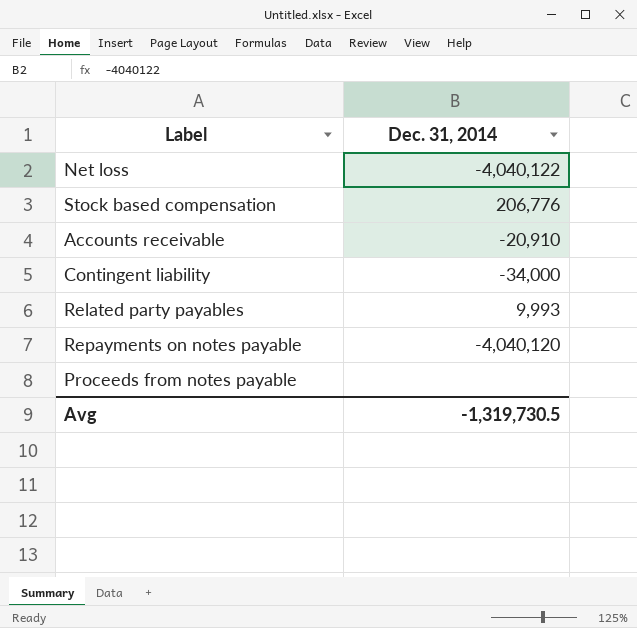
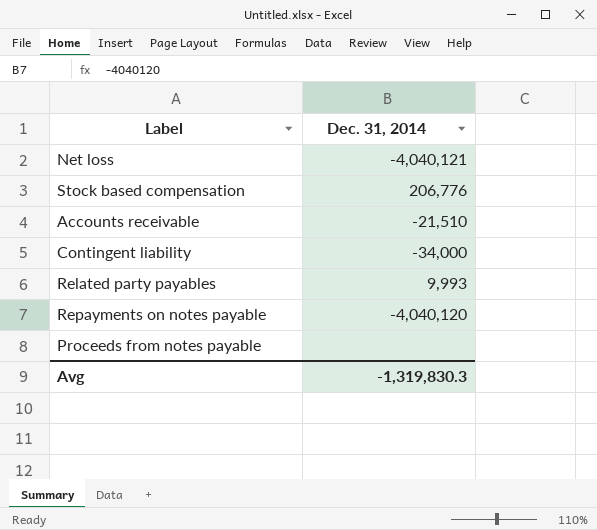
Net loss | Dec. 31, 2014: -4,040,122 -> -4,040,121
Accounts receivable | Dec. 31, 2014: -20,910 -> -21,510
Avg | Dec. 31, 2014: -1,319,730.5 -> -1,319,830.3

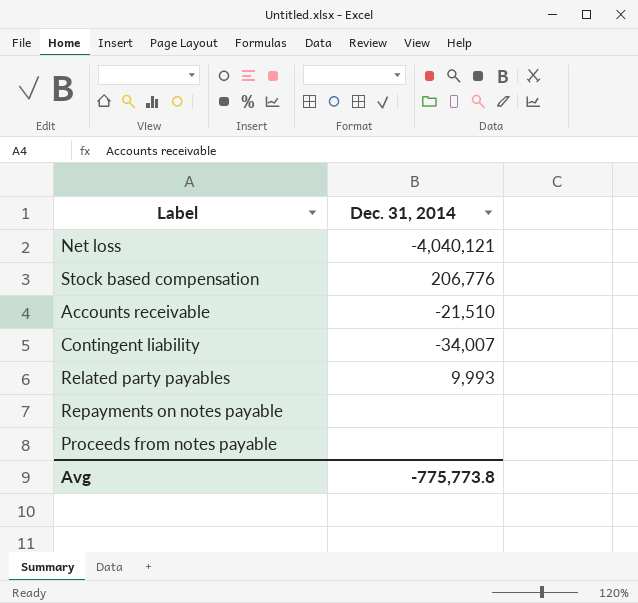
Contingent liability | Dec. 31, 2014: -34,000 -> -34,007
Repayments on notes payable | Dec. 31, 2014: -4,040,120 -> none
Avg | Dec. 31, 2014: -1,319,830.3 -> -775,773.8

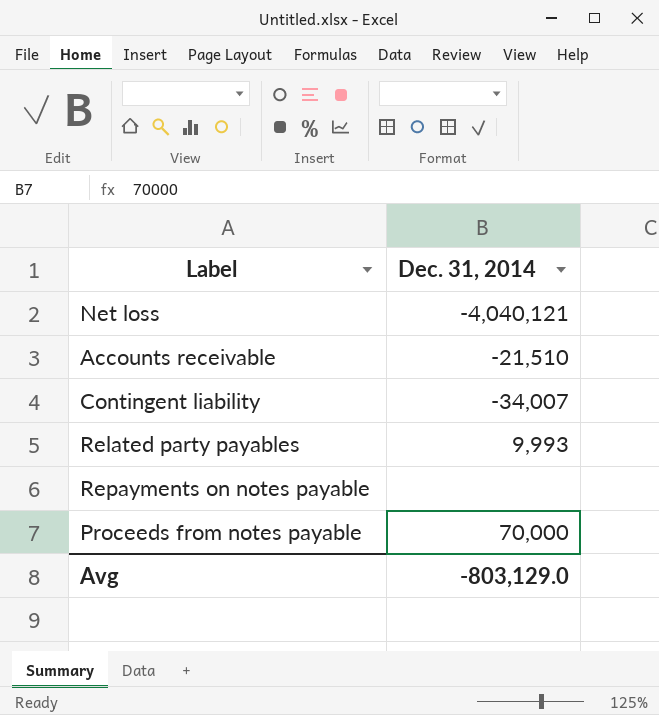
row Stock based compensation: 206,776 -> none
Proceeds from notes payable | Dec. 31, 2014: none -> 70,000
Avg | Dec. 31, 2014: -775,773.8 -> -803,129.0

